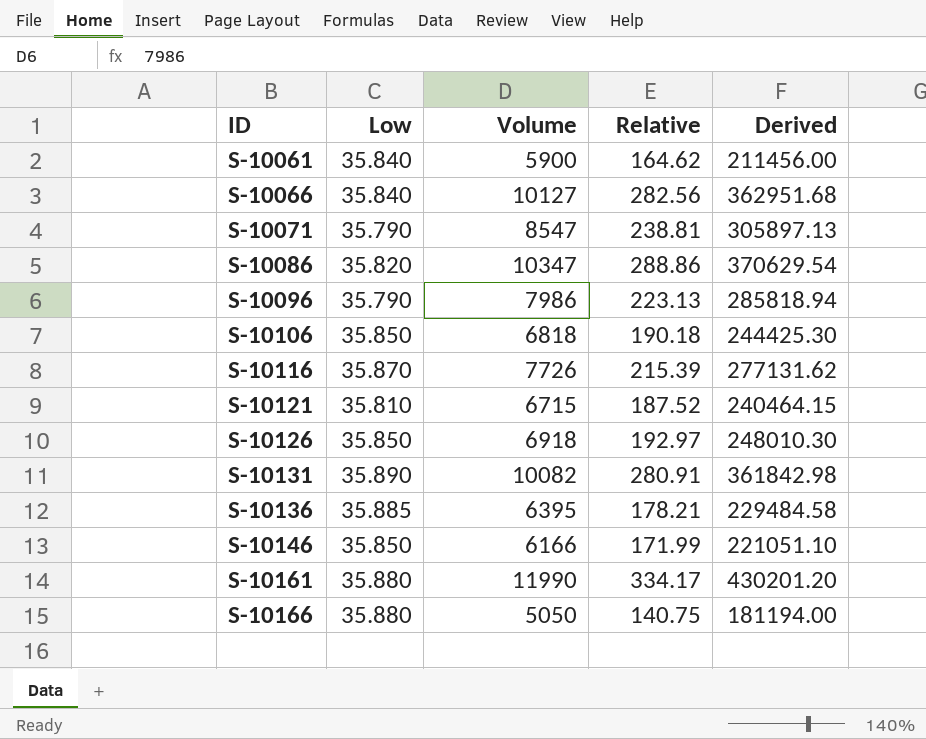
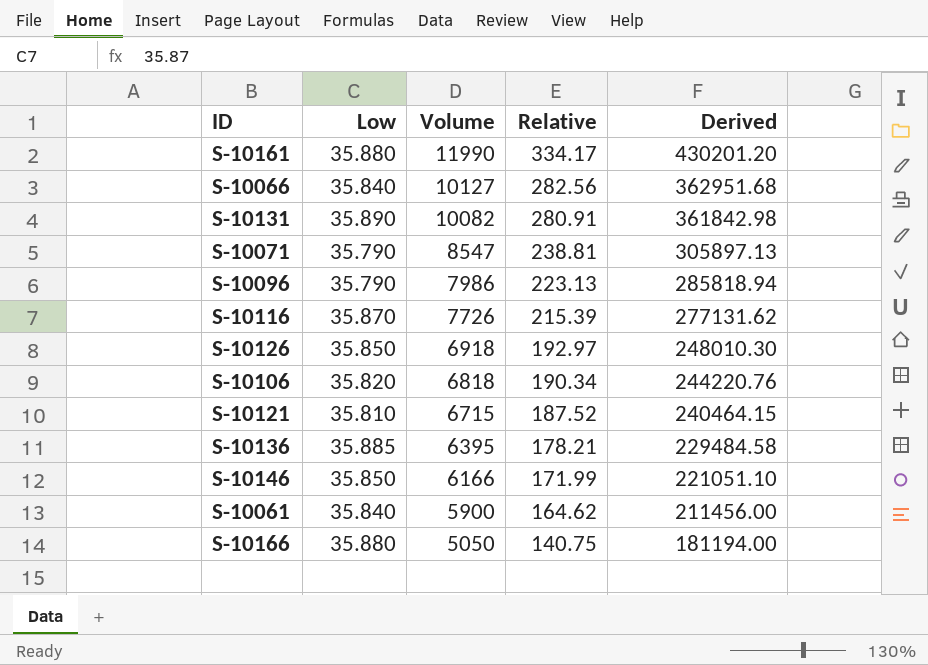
row order: ID ascending -> Volume descending
row S-10086: 35.820 | 10347 | 288.86 | 370629.54 -> none
S-10106 | Low: 35.850 -> 35.820
S-10106 | Relative: 190.18 -> 190.34
S-10106 | Derived: 244425.30 -> 244220.76

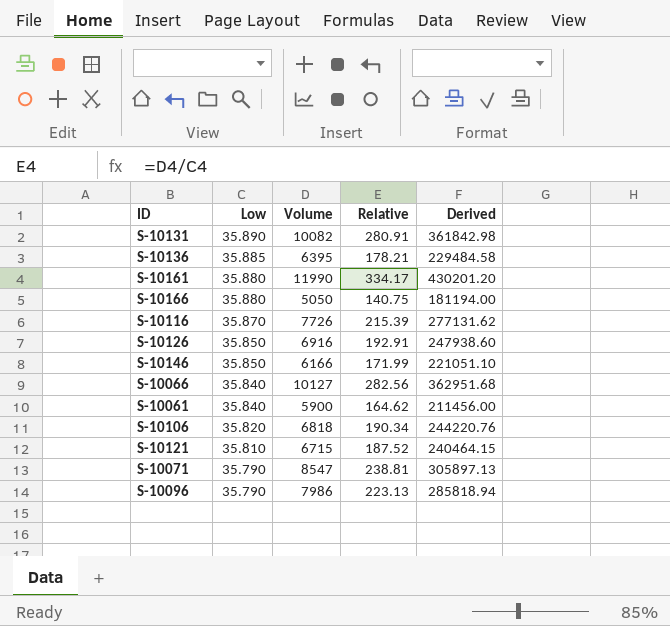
row order: Volume descending -> Low descending
S-10126 | Volume: 6918 -> 6916
S-10126 | Relative: 192.97 -> 192.91
S-10126 | Derived: 248010.30 -> 247938.60

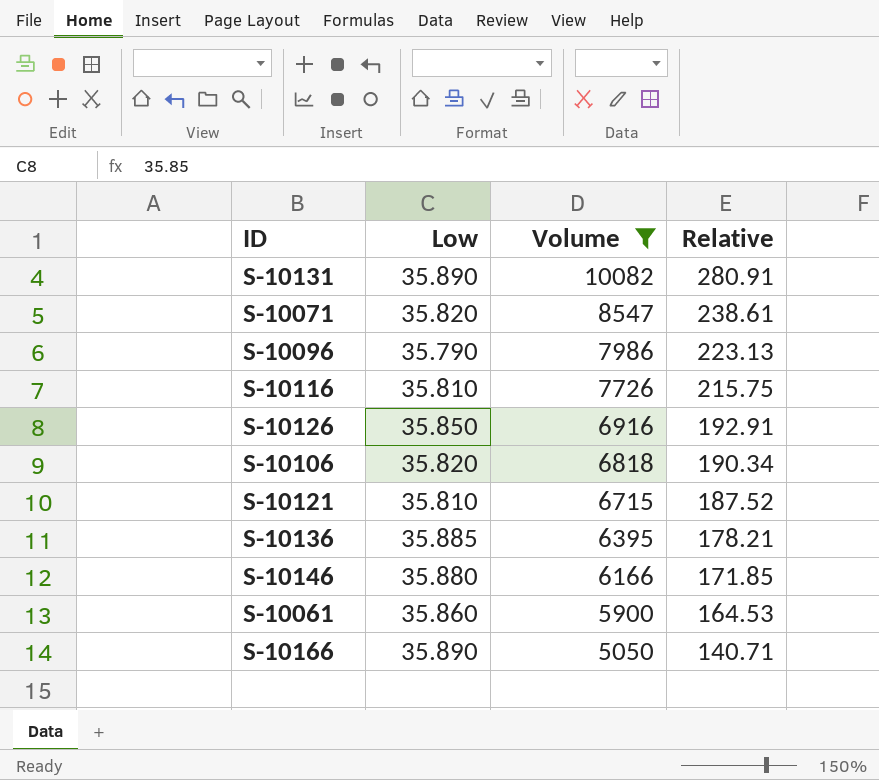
filter: none -> Volume <= 10082
row order: Low descending -> Volume descending
column Derived | formula: [Low] * [Volume] -> none
S-10071 | Low: 35.790 -> 35.820
S-10071 | Relative: 238.81 -> 238.61
S-10116 | Low: 35.870 -> 35.810
S-10116 | Relative: 215.39 -> 215.75
S-10146 | Low: 35.850 -> 35.880
S-10146 | Relative: 171.99 -> 171.85
S-10061 | Low: 35.840 -> 35.860
S-10061 | Relative: 164.62 -> 164.53
S-10166 | Low: 35.880 -> 35.890
S-10166 | Relative: 140.75 -> 140.71

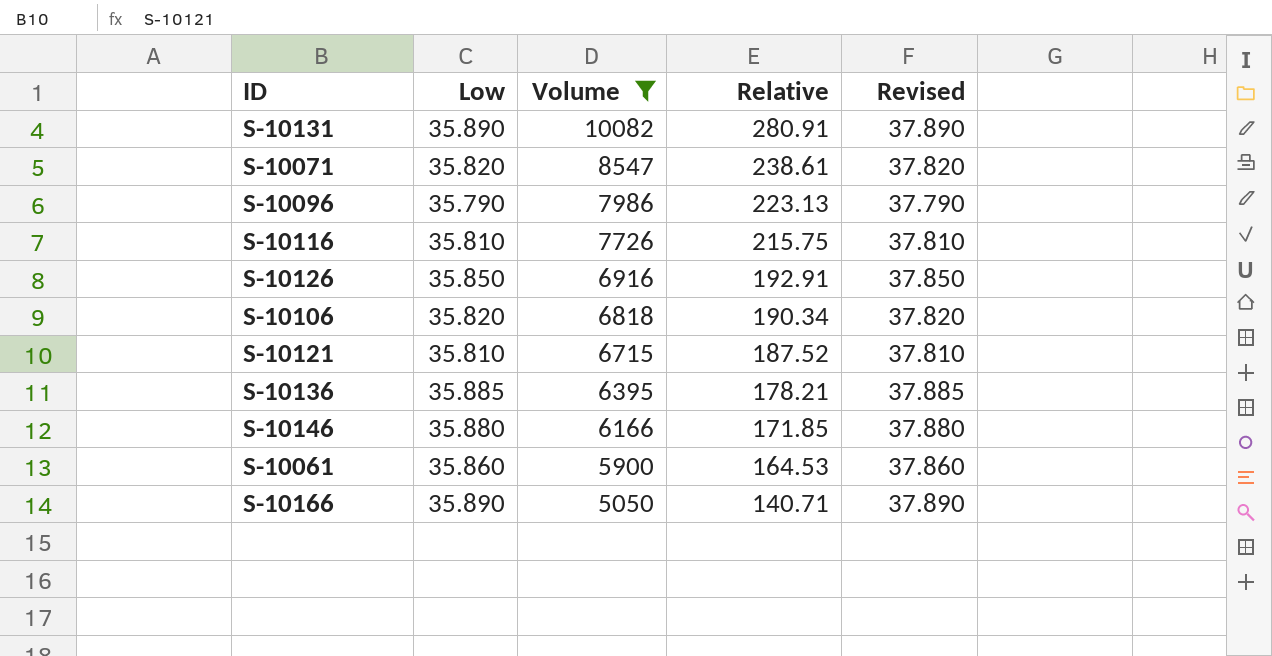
column Revised | formula: none -> [Low] + 2

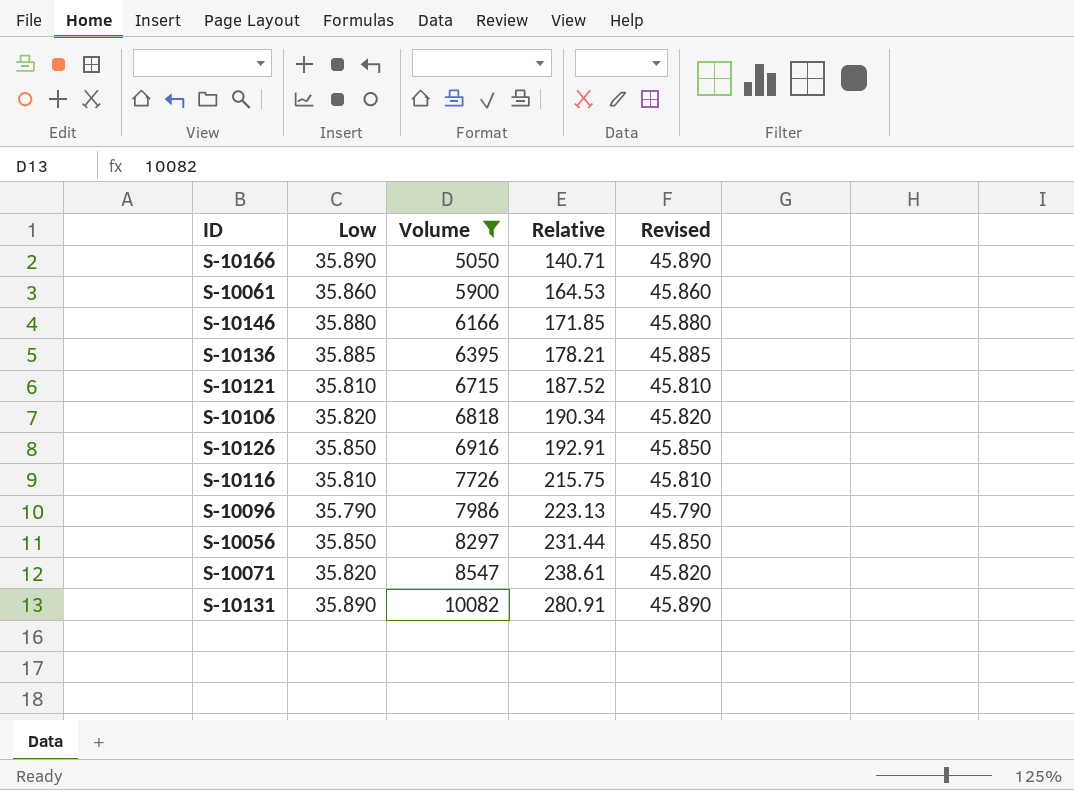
row order: Volume descending -> Volume ascending
column Revised | formula: [Low] + 2 -> [Low] + 10
row S-10056: none -> 35.850 | 8297 | 231.44 | 45.850

